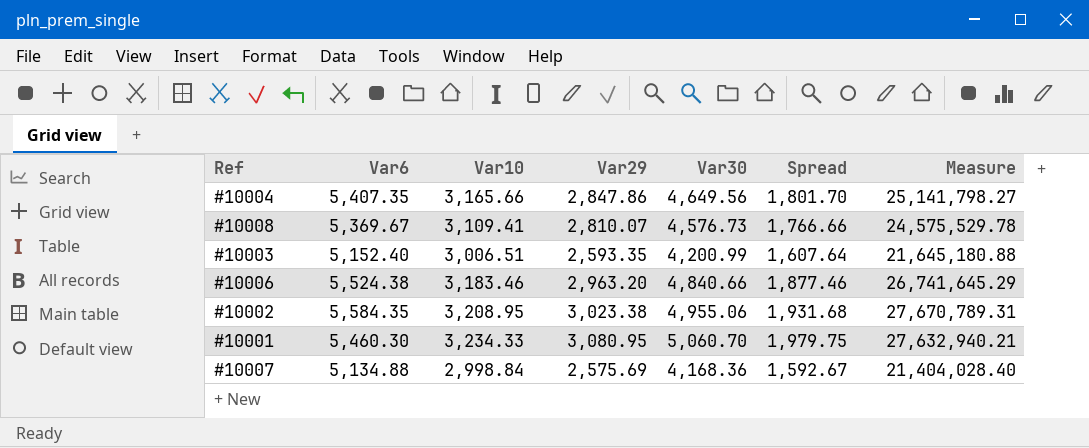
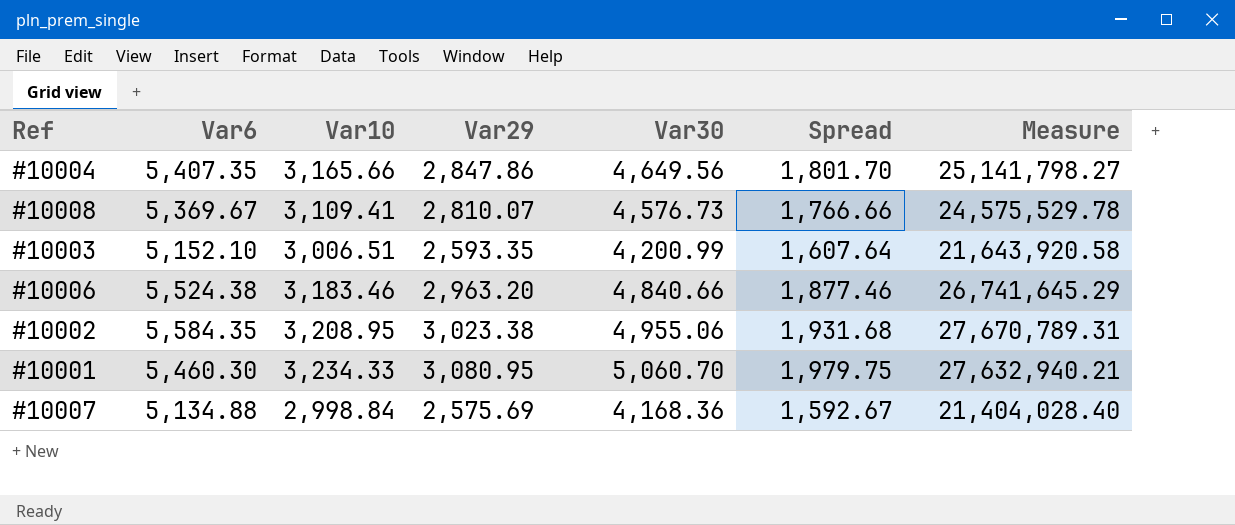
#10003 | Var6: 5,152.40 -> 5,152.10
#10003 | Measure: 21,645,180.88 -> 21,643,920.58

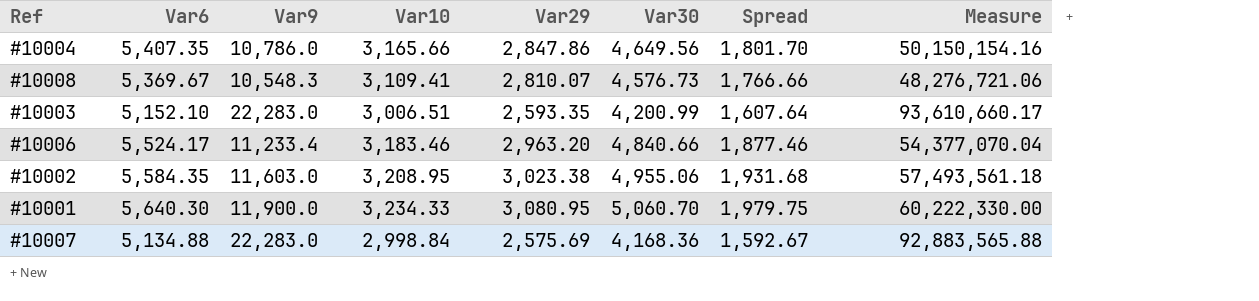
column Var9 | position: none -> 3
column Measure | formula: [Var6] * [Var30] -> [Var9] * [Var30]
#10006 | Var6: 5,524.38 -> 5,524.17
#10001 | Var6: 5,460.30 -> 5,640.30

